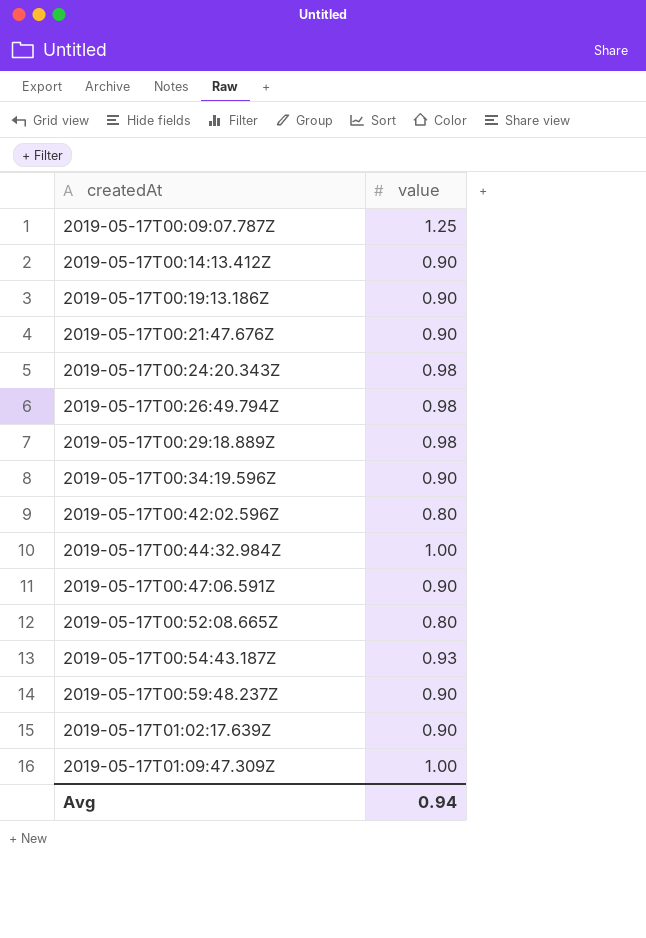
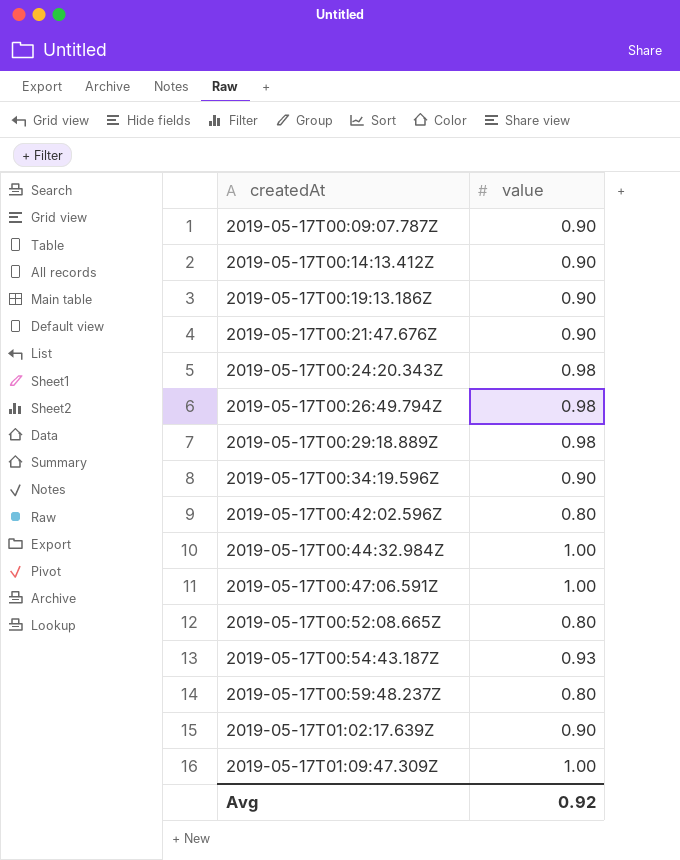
2019-05-17T00:09:07.787Z | value: 1.25 -> 0.90
2019-05-17T00:47:06.591Z | value: 0.90 -> 1.00
2019-05-17T00:59:48.237Z | value: 0.90 -> 0.80
Avg | value: 0.94 -> 0.92

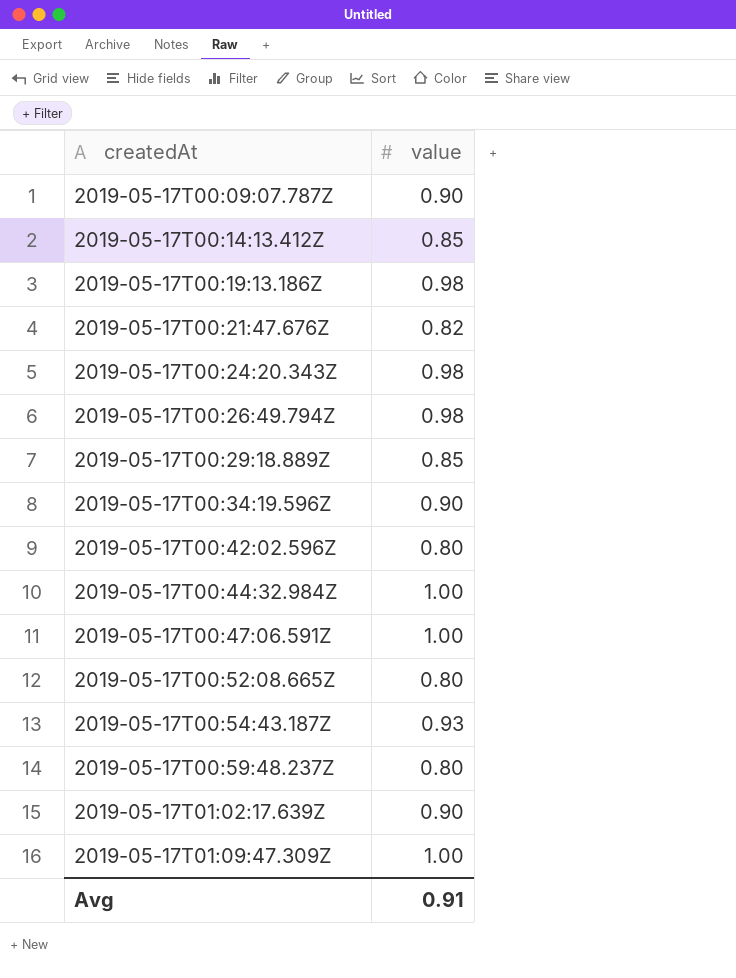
2019-05-17T00:14:13.412Z | value: 0.90 -> 0.85
2019-05-17T00:19:13.186Z | value: 0.90 -> 0.98
2019-05-17T00:21:47.676Z | value: 0.90 -> 0.82
2019-05-17T00:29:18.889Z | value: 0.98 -> 0.85
Avg | value: 0.92 -> 0.91

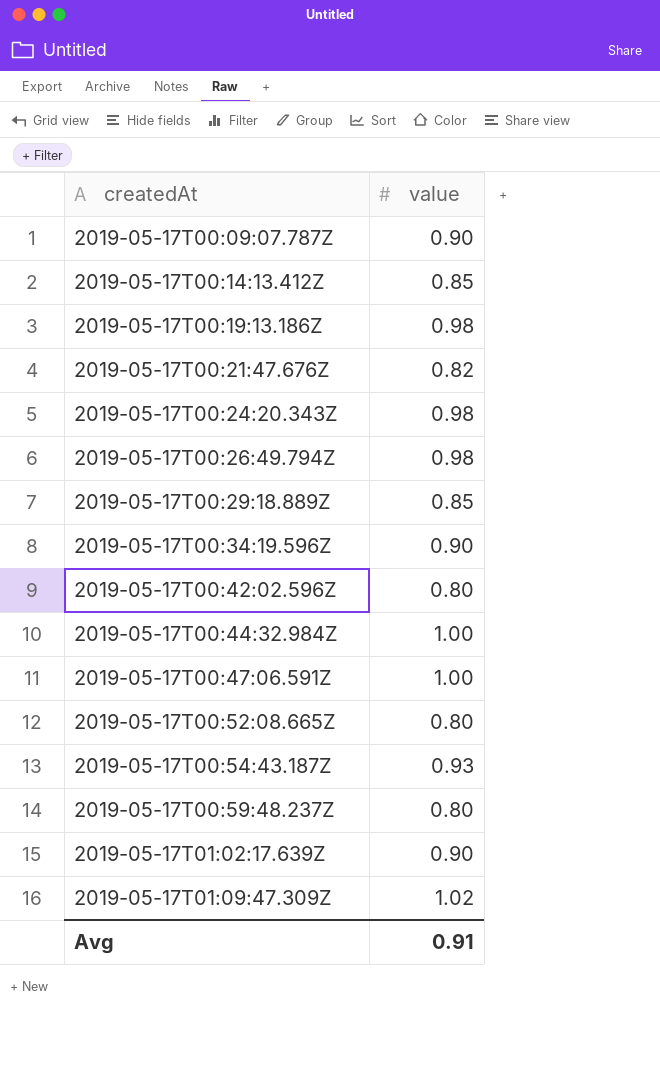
2019-05-17T01:09:47.309Z | value: 1.00 -> 1.02

